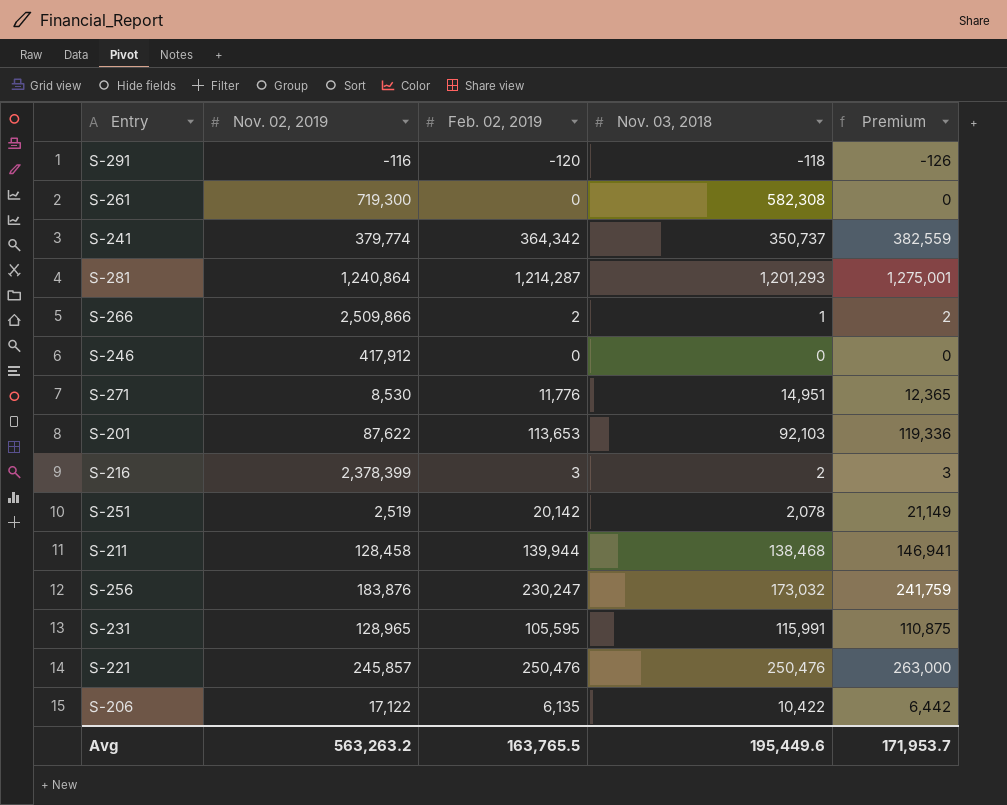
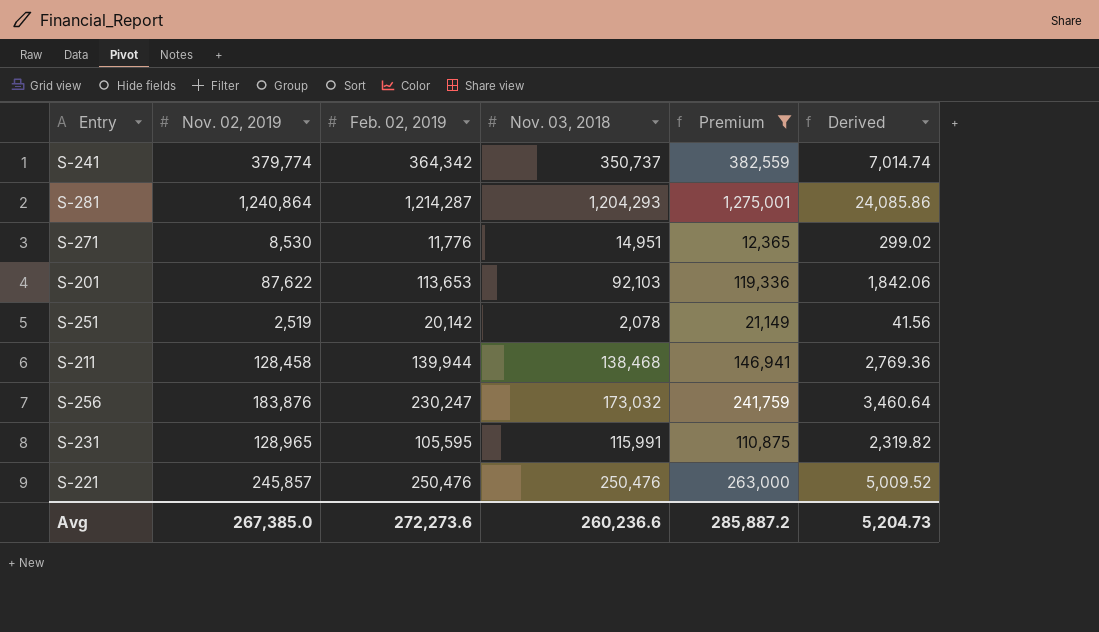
filter: none -> Premium >= 12,365
column Derived | formula: none -> [Nov. 03, 2018] * 0.02
S-281 | Nov. 03, 2018: 1,201,293 -> 1,204,293
Avg | Nov. 02, 2019: 563,263.2 -> 267,385.0
Avg | Feb. 02, 2019: 163,765.5 -> 272,273.6
Avg | Nov. 03, 2018: 195,449.6 -> 260,236.6
Avg | Premium: 171,953.7 -> 285,887.2

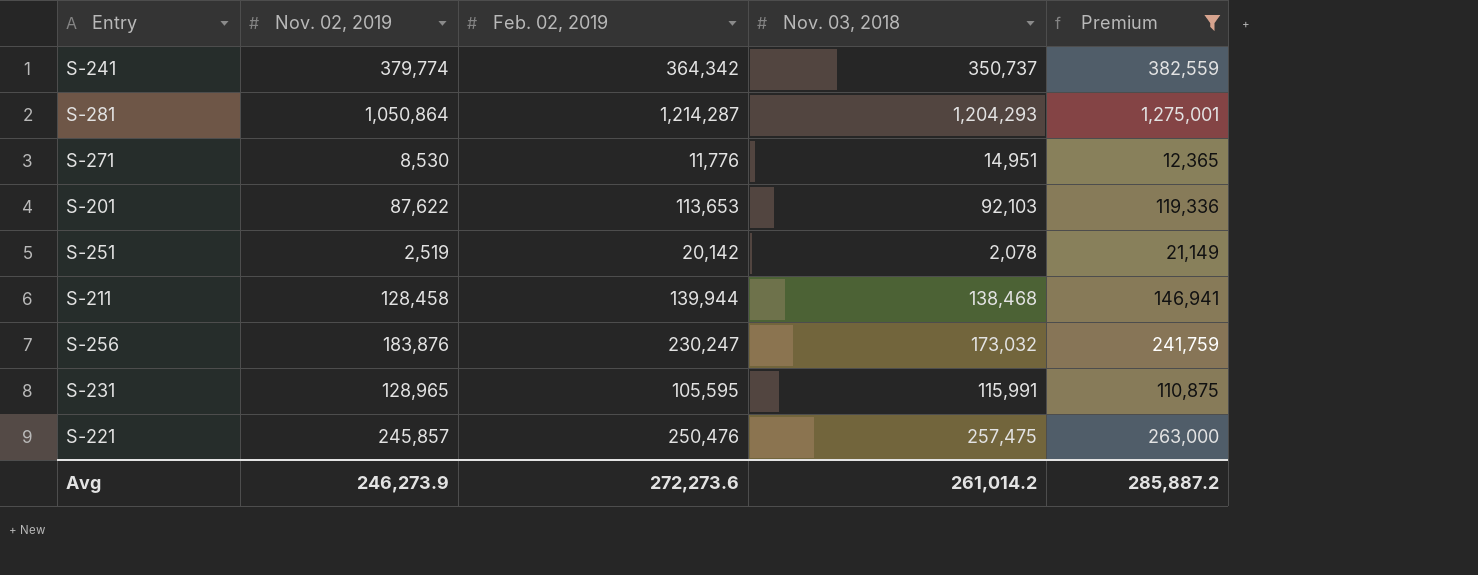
column Derived | formula: [Nov. 03, 2018] * 0.02 -> none
S-281 | Nov. 02, 2019: 1,240,864 -> 1,050,864
S-221 | Nov. 03, 2018: 250,476 -> 257,475
Avg | Nov. 02, 2019: 267,385.0 -> 246,273.9
Avg | Nov. 03, 2018: 260,236.6 -> 261,014.2

